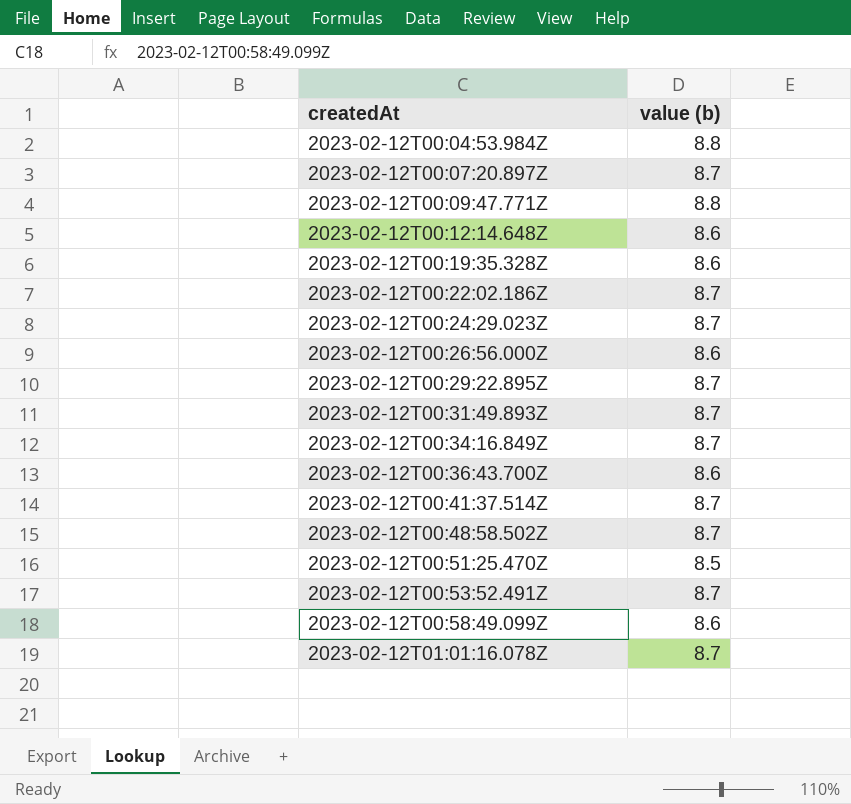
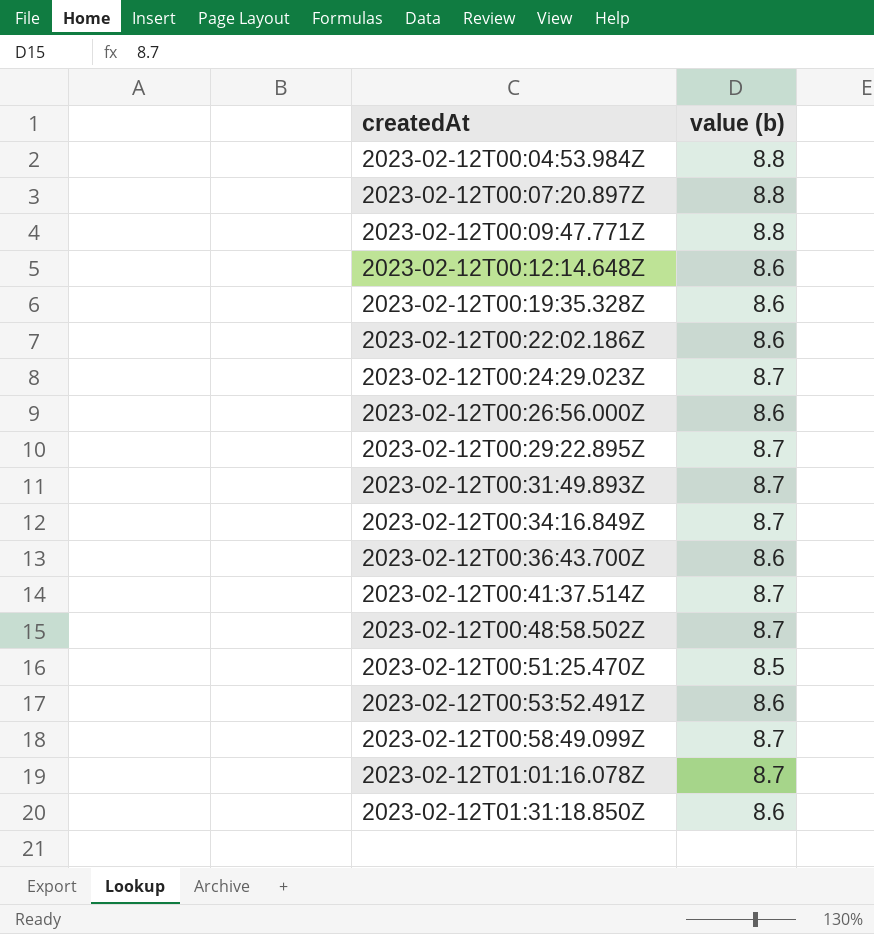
2023-02-12T00:07:20.897Z | value (b): 8.7 -> 8.8
2023-02-12T00:22:02.186Z | value (b): 8.7 -> 8.6
2023-02-12T00:53:52.491Z | value (b): 8.7 -> 8.6
2023-02-12T00:58:49.099Z | value (b): 8.6 -> 8.7
row 2023-02-12T01:31:18.850Z: none -> 8.6

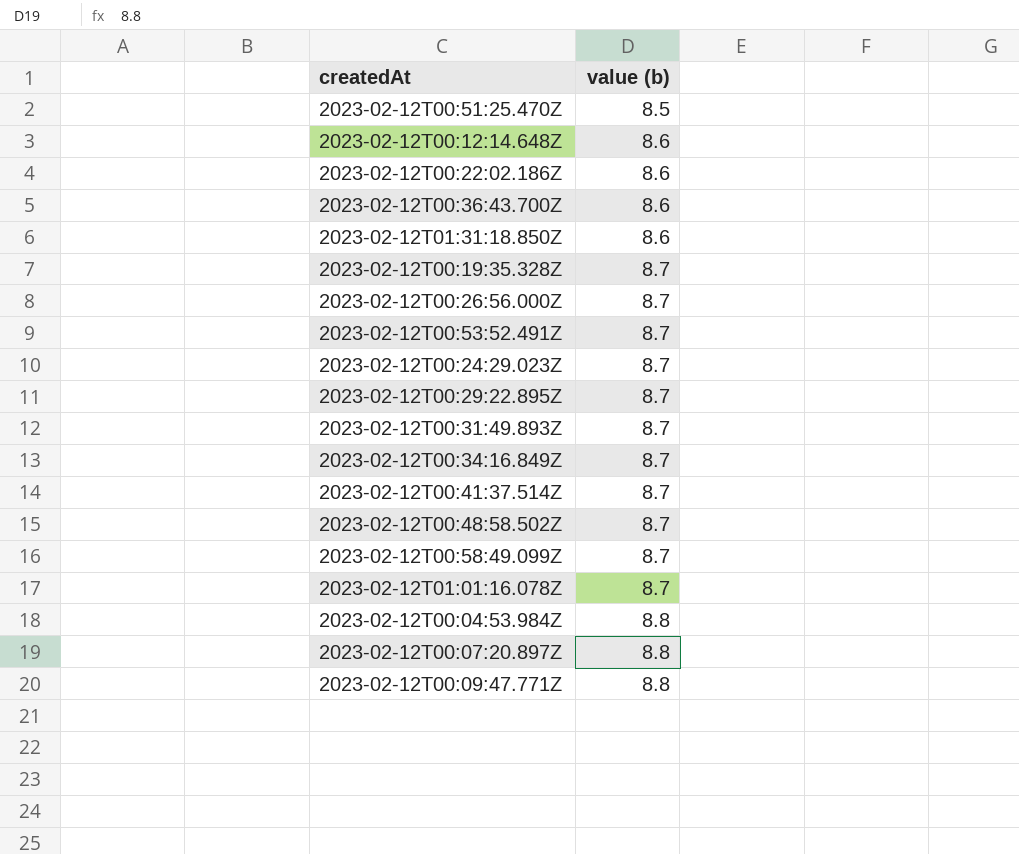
row order: createdAt ascending -> value (b) ascending
2023-02-12T00:19:35.328Z | value (b): 8.6 -> 8.7
2023-02-12T00:26:56.000Z | value (b): 8.6 -> 8.7
2023-02-12T00:53:52.491Z | value (b): 8.6 -> 8.7

